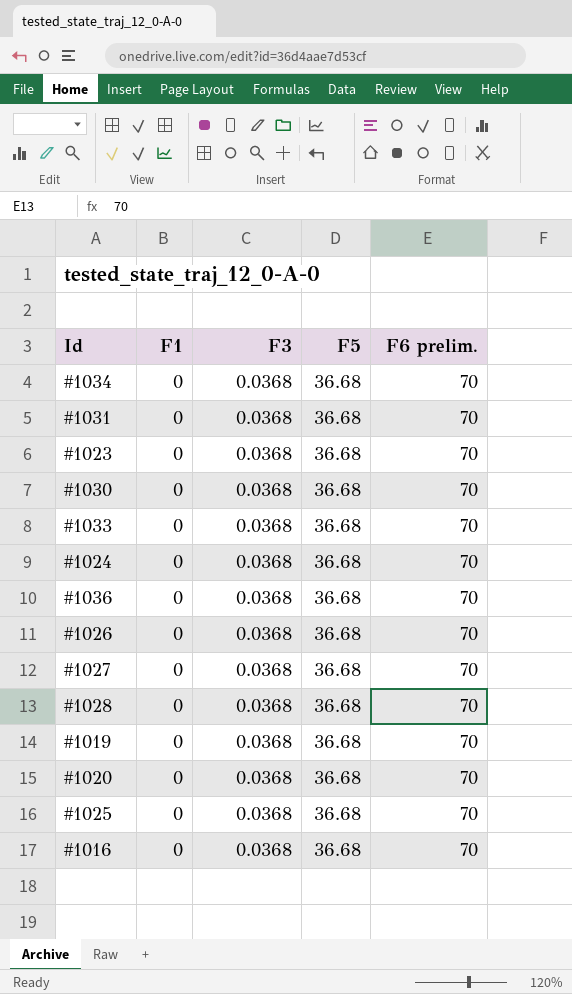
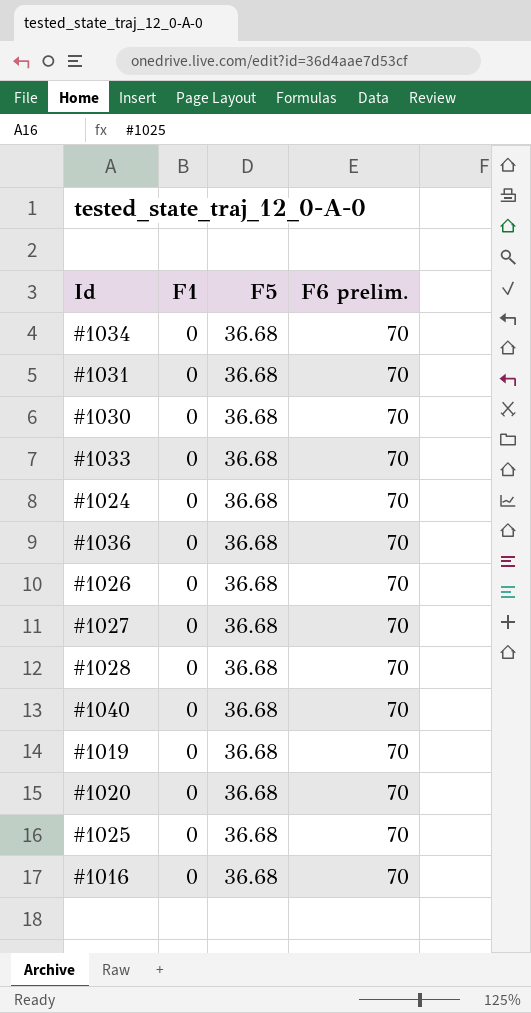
column F3 | position: 3 -> none
row #1023: 0 | 0.0368 | 36.68 | 70 -> none
row #1040: none -> 0 | 36.68 | 70

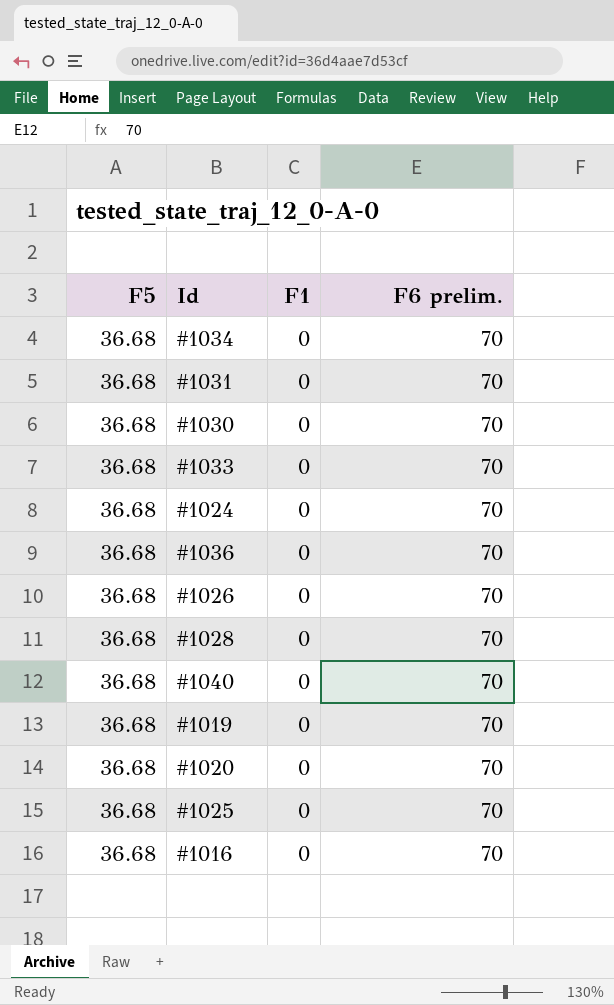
column F5 | position: 3 -> 1
row #1027: 0 | 36.68 | 70 -> none

